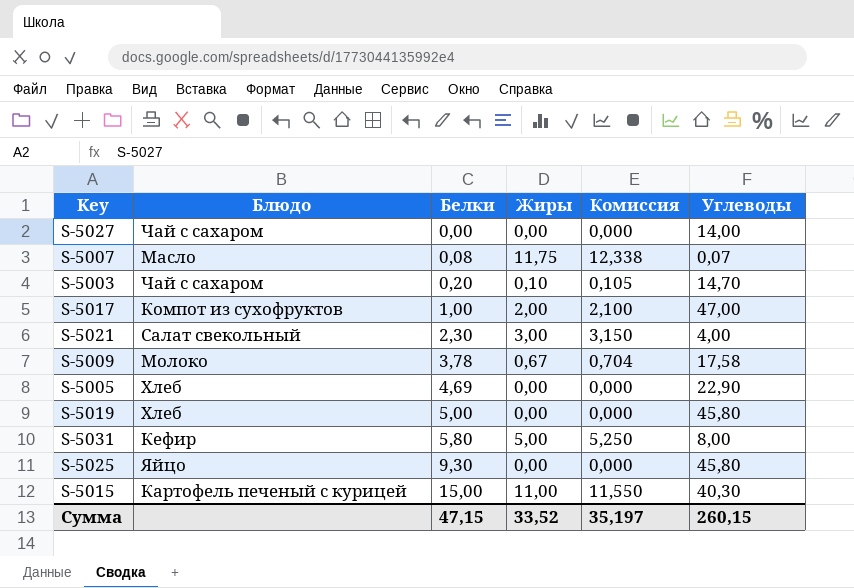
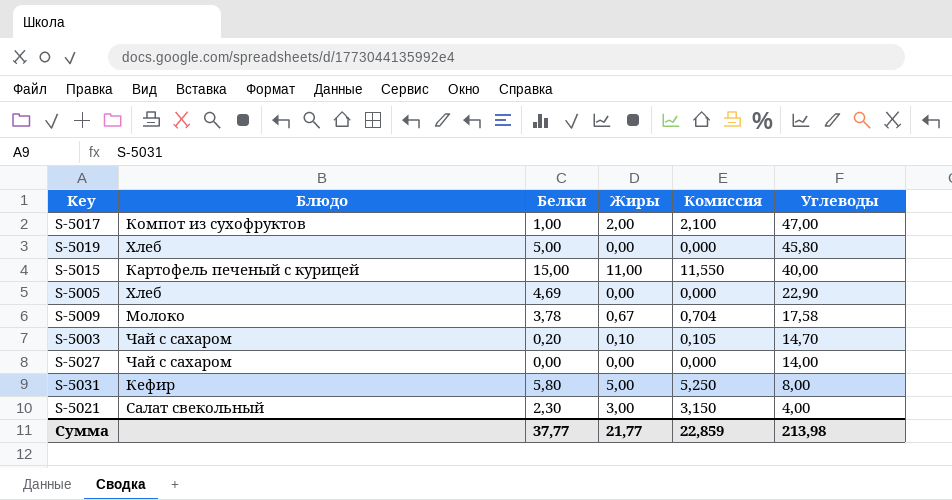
row order: Белки ascending -> Углеводы descending
row S-5007: Масло | 0,08 | 11,75 | 12,338 | 0,07 -> none
row S-5025: Яйцо | 9,30 | 0,00 | 0,000 | 45,80 -> none
S-5015 | Углеводы: 40,30 -> 40,00
Сумма | Белки: 47,15 -> 37,77
Сумма | Жиры: 33,52 -> 21,77
Сумма | Комиссия: 35,197 -> 22,859
Сумма | Углеводы: 260,15 -> 213,98

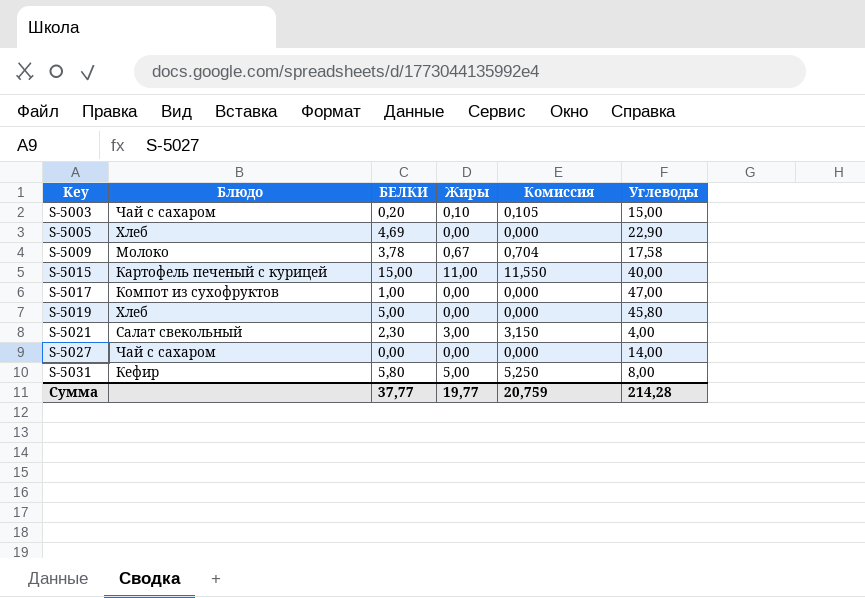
row order: Углеводы descending -> Key ascending
column name: Белки -> БЕЛКИ
S-5003 | Углеводы: 14,70 -> 15,00
S-5017 | Жиры: 2,00 -> 0,00
S-5017 | Комиссия: 2,100 -> 0,000
Сумма | Жиры: 21,77 -> 19,77
Сумма | Комиссия: 22,859 -> 20,759
Сумма | Углеводы: 213,98 -> 214,28

